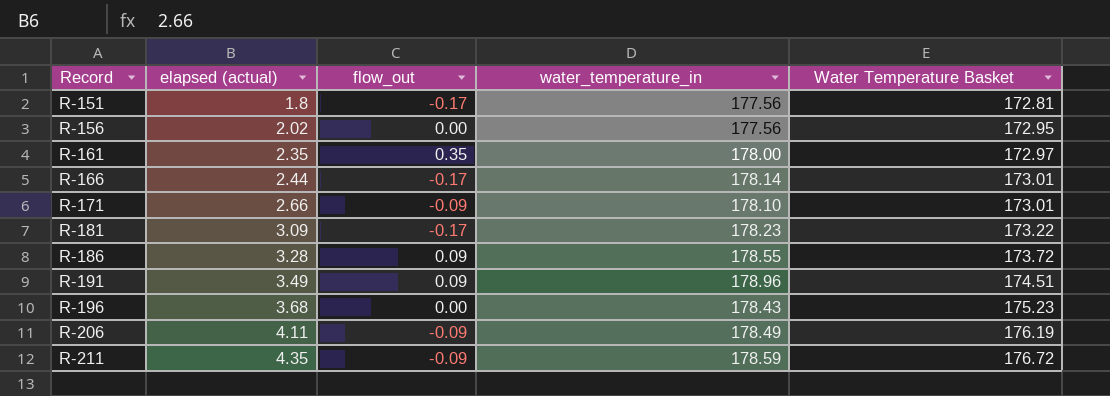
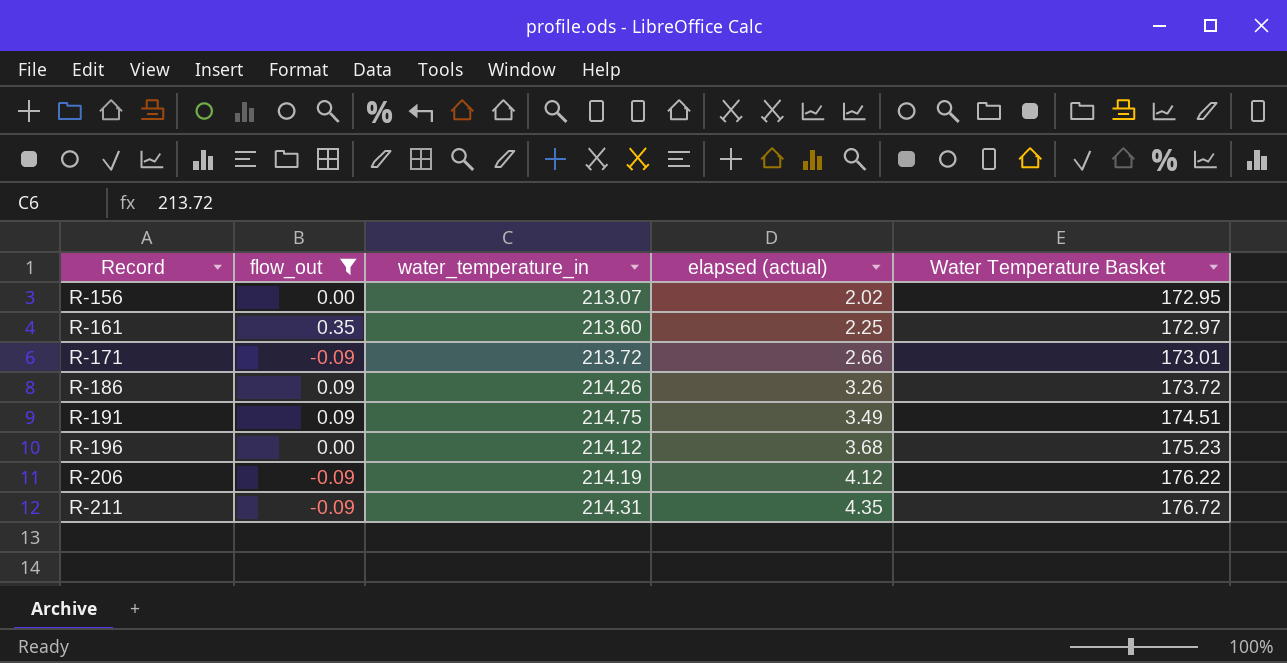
filter: none -> flow_out != -0.17
column elapsed (actual) | position: 2 -> 4
R-156 | water_temperature_in: 177.56 -> 213.07
R-161 | water_temperature_in: 178.00 -> 213.60
R-161 | elapsed (actual): 2.35 -> 2.25
R-171 | water_temperature_in: 178.10 -> 213.72
R-186 | water_temperature_in: 178.55 -> 214.26
R-186 | elapsed (actual): 3.28 -> 3.26
R-191 | water_temperature_in: 178.96 -> 214.75
R-196 | water_temperature_in: 178.43 -> 214.12
R-206 | water_temperature_in: 178.49 -> 214.19
R-206 | elapsed (actual): 4.11 -> 4.12
R-206 | Water Temperature Basket: 176.19 -> 176.22
R-211 | water_temperature_in: 178.59 -> 214.31

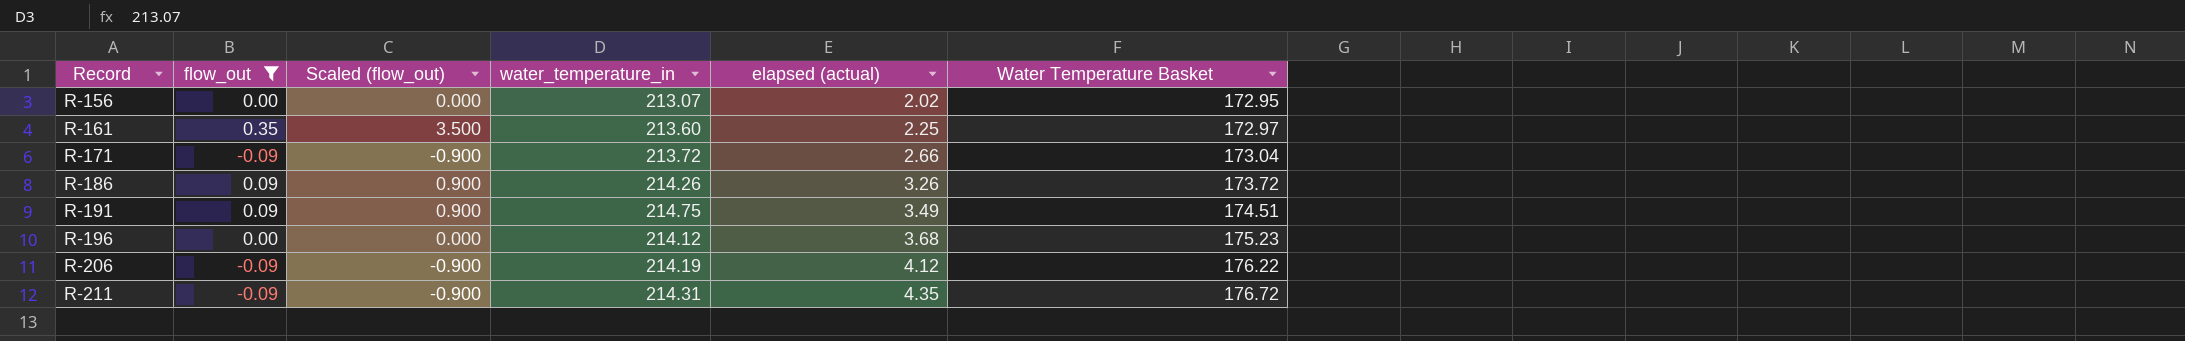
column Scaled (flow_out) | formula: none -> [flow_out] * 10
R-171 | Water Temperature Basket: 173.01 -> 173.04

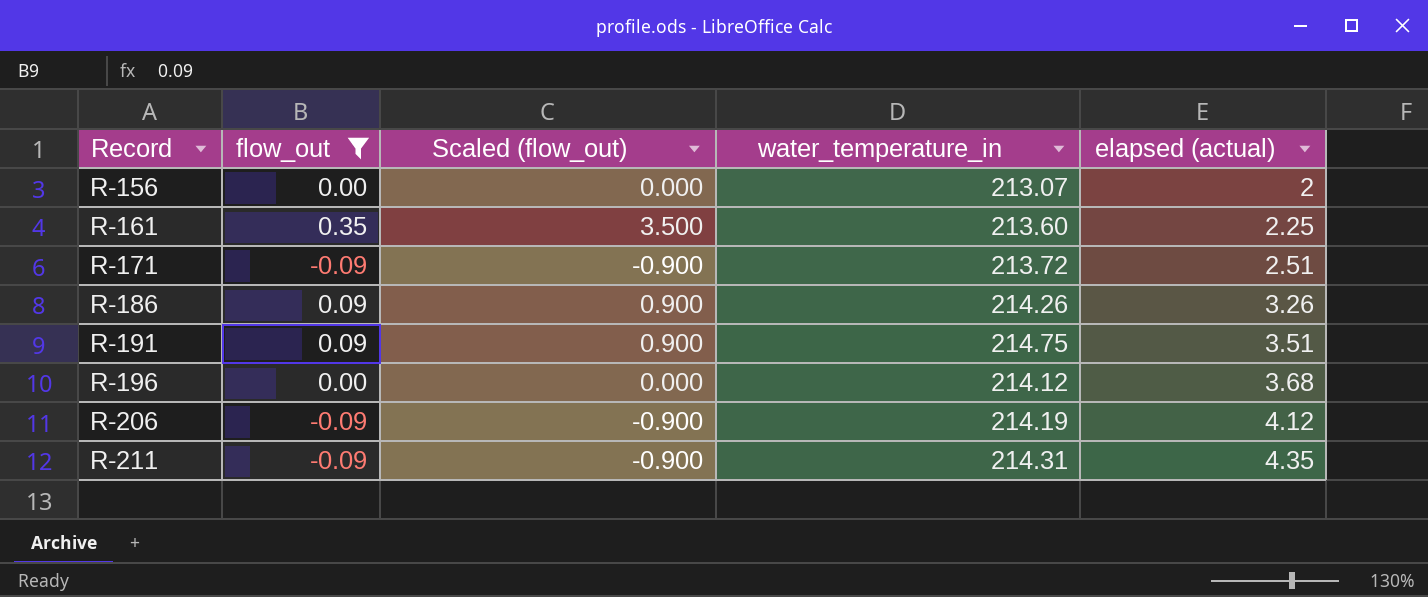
column Water Temperature Basket | position: 6 -> none
R-156 | elapsed (actual): 2.02 -> 2
R-171 | elapsed (actual): 2.66 -> 2.51
R-191 | elapsed (actual): 3.49 -> 3.51

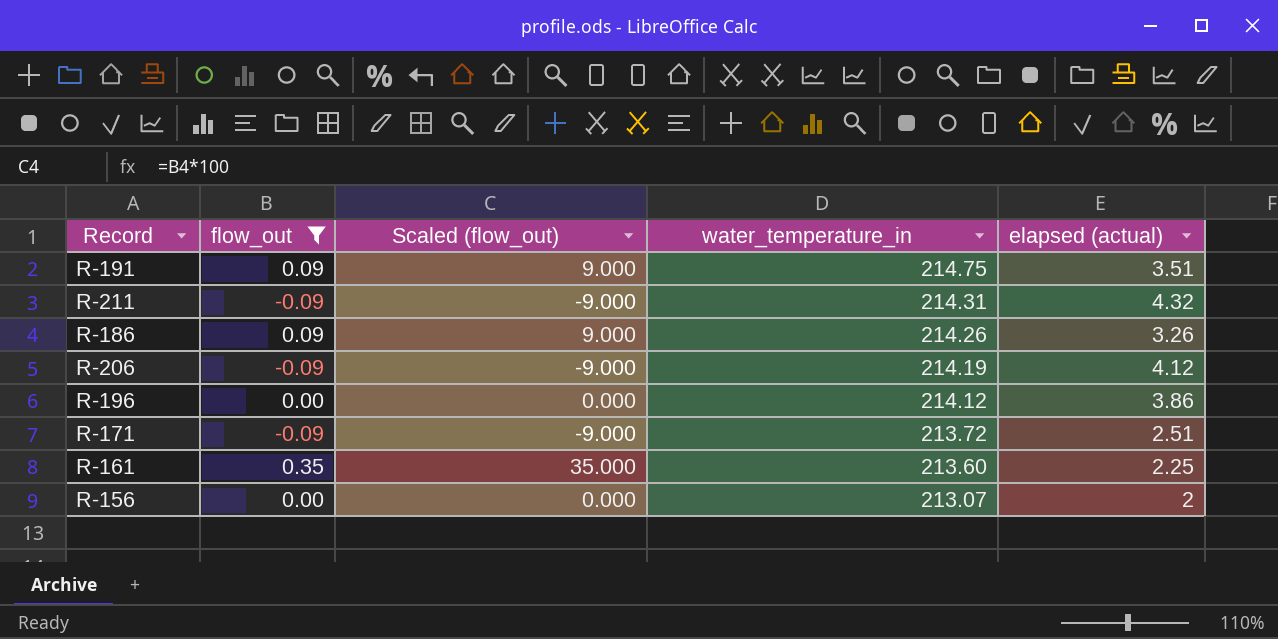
row order: Record ascending -> water_temperature_in descending
column Scaled (flow_out) | formula: [flow_out] * 10 -> [flow_out] * 100
R-211 | elapsed (actual): 4.35 -> 4.32
R-196 | elapsed (actual): 3.68 -> 3.86

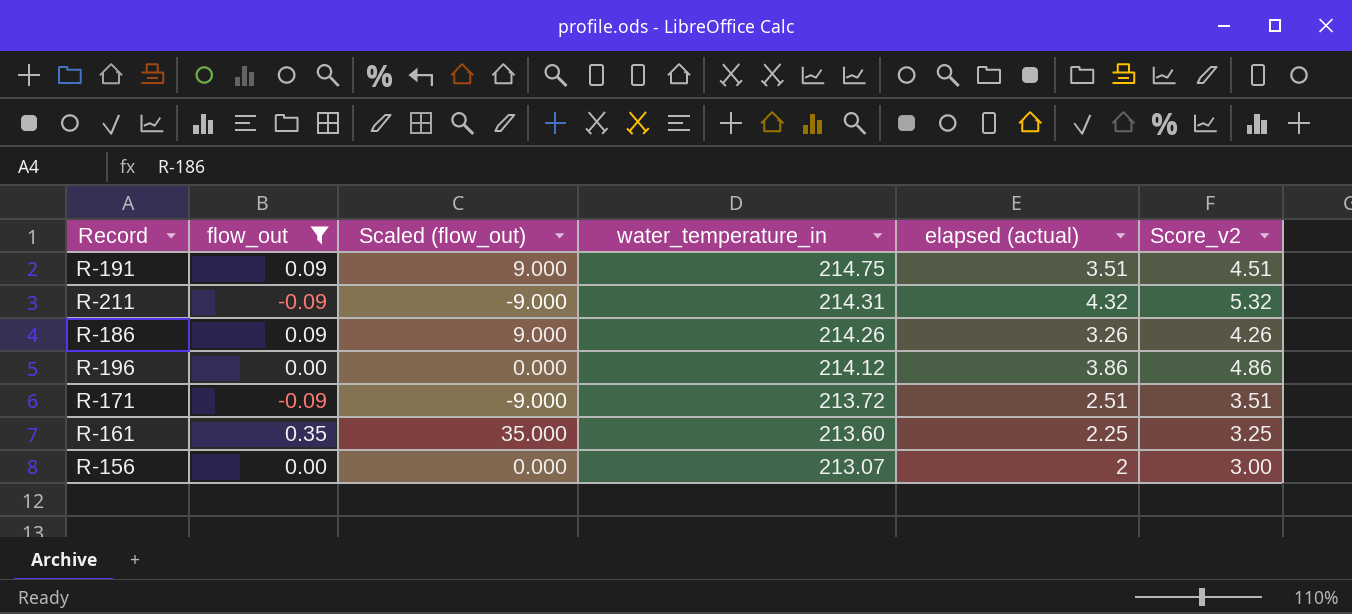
column Score_v2 | formula: none -> [elapsed (actual)] + 1
row R-206: -0.09 | -9.000 | 214.19 | 4.12 -> none

